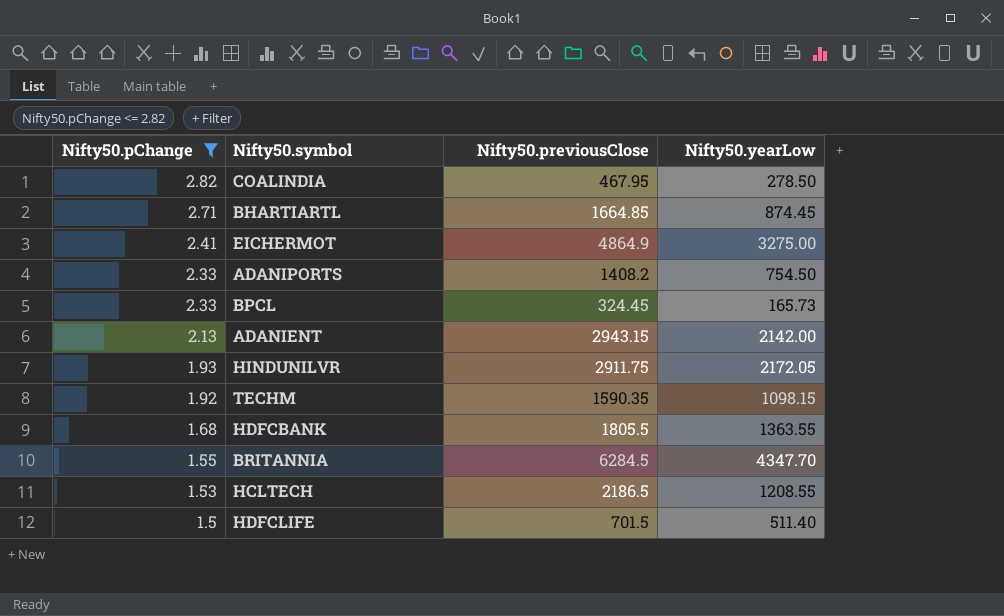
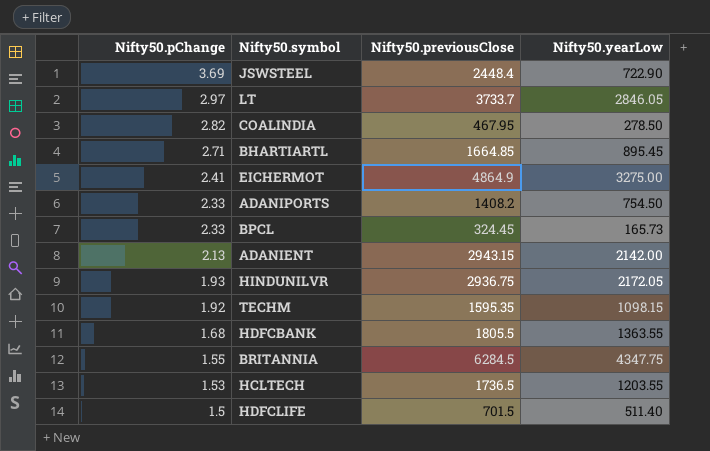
filter: Nifty50.pChange <= 2.82 -> none
BHARTIARTL | Nifty50.yearLow: 874.45 -> 895.45
HINDUNILVR | Nifty50.previousClose: 2911.75 -> 2936.75
TECHM | Nifty50.previousClose: 1590.35 -> 1595.35
BRITANNIA | Nifty50.yearLow: 4347.70 -> 4347.75
HCLTECH | Nifty50.previousClose: 2186.5 -> 1736.5
HCLTECH | Nifty50.yearLow: 1208.55 -> 1203.55

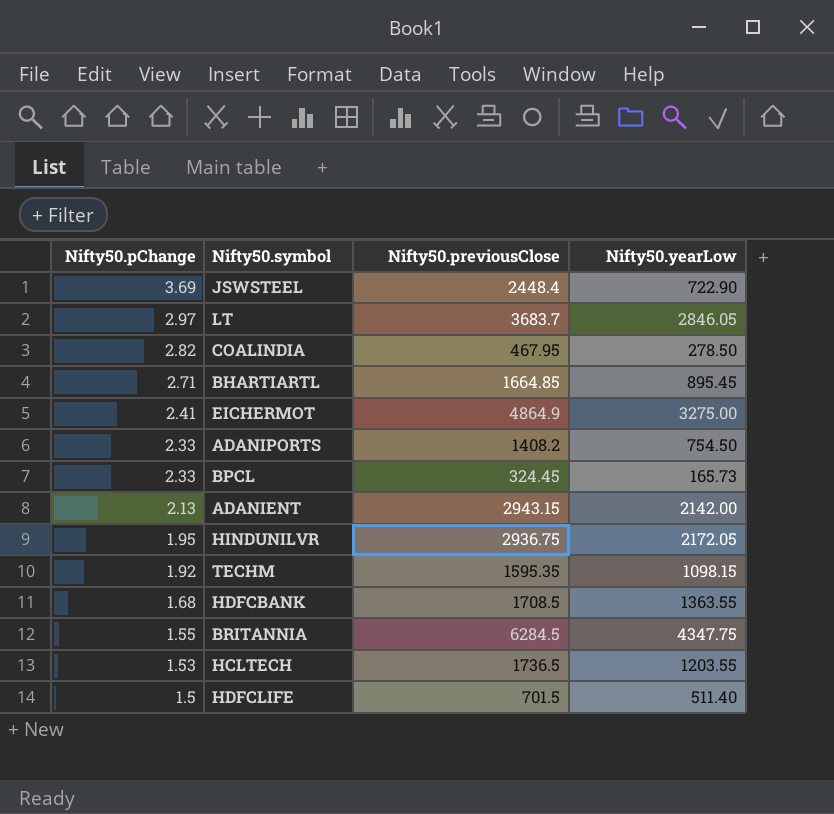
LT | Nifty50.previousClose: 3733.7 -> 3683.7
HINDUNILVR | Nifty50.pChange: 1.93 -> 1.95
HDFCBANK | Nifty50.previousClose: 1805.5 -> 1708.5

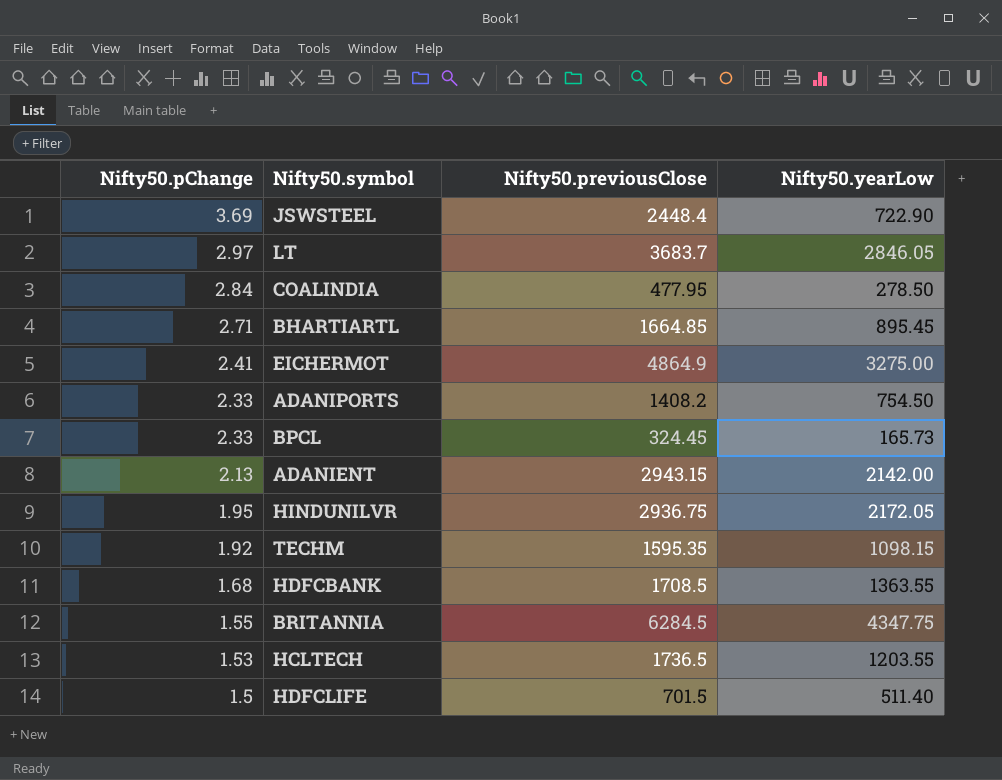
COALINDIA | Nifty50.pChange: 2.82 -> 2.84
COALINDIA | Nifty50.previousClose: 467.95 -> 477.95

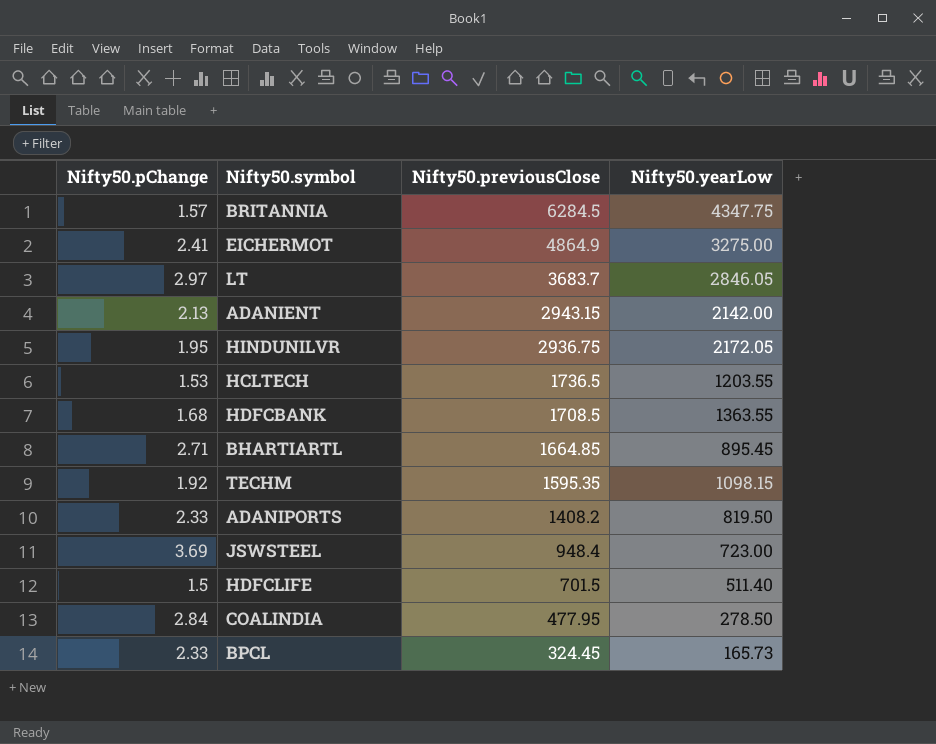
row order: Nifty50.pChange descending -> Nifty50.previousClose descending
BRITANNIA | Nifty50.pChange: 1.55 -> 1.57
ADANIPORTS | Nifty50.yearLow: 754.50 -> 819.50
JSWSTEEL | Nifty50.previousClose: 2448.4 -> 948.4
JSWSTEEL | Nifty50.yearLow: 722.90 -> 723.00

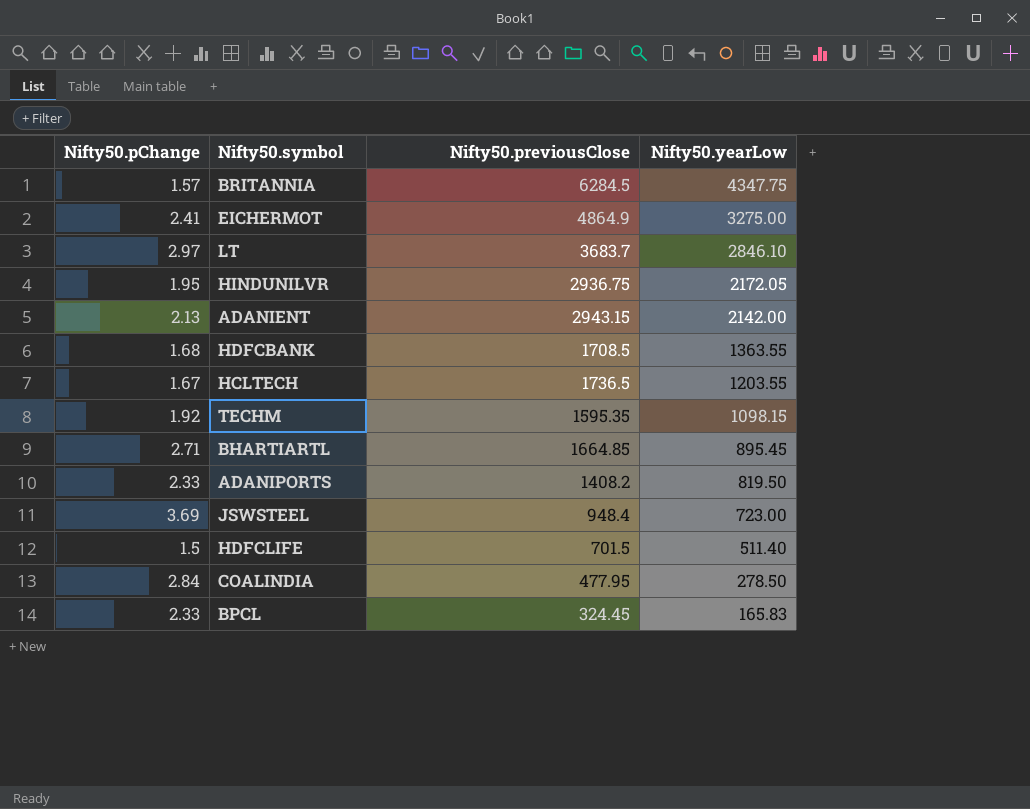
row order: Nifty50.previousClose descending -> Nifty50.yearLow descending
LT | Nifty50.yearLow: 2846.05 -> 2846.10
HCLTECH | Nifty50.pChange: 1.53 -> 1.67
BPCL | Nifty50.yearLow: 165.73 -> 165.83

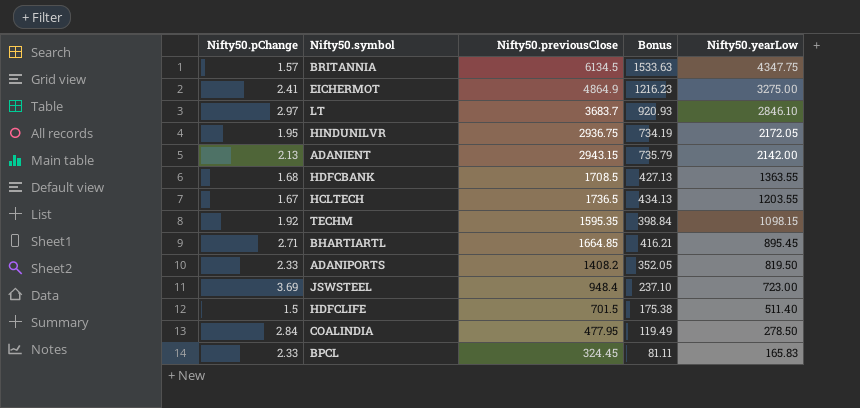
column Bonus | formula: none -> [Nifty50.previousClose] * 0.25
BRITANNIA | Nifty50.previousClose: 6284.5 -> 6134.5

